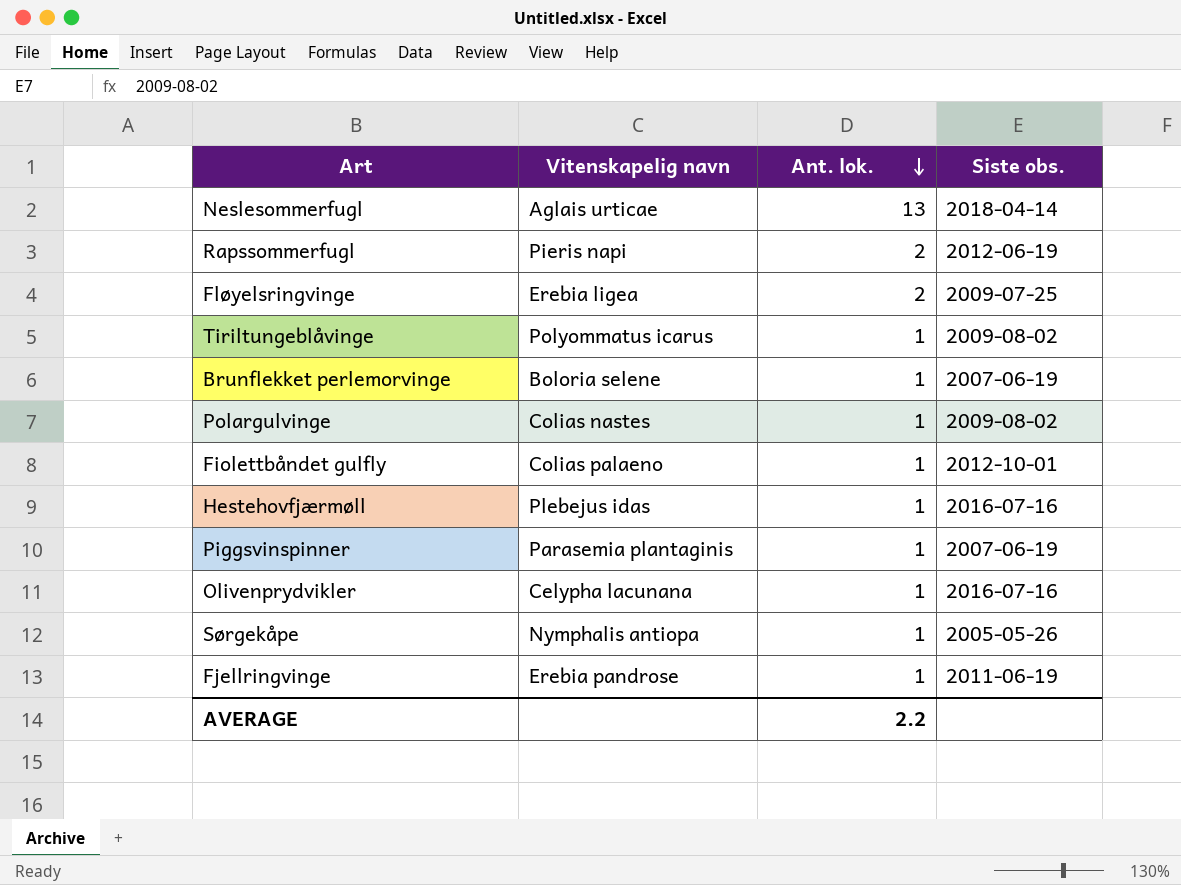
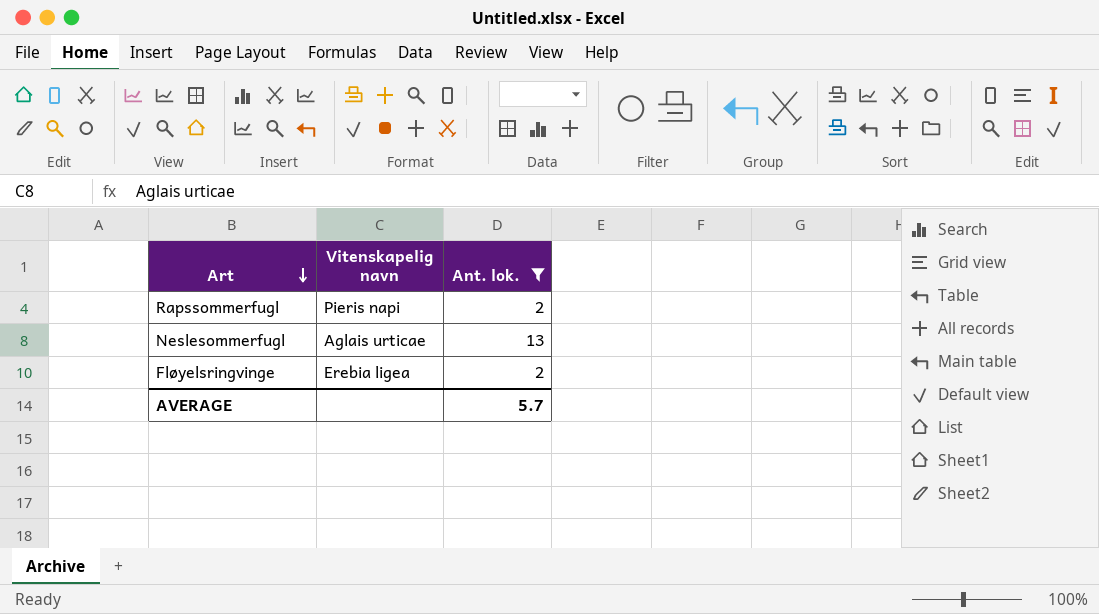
filter: none -> Ant. lok. != 1
row order: Ant. lok. descending -> Art descending
column Siste obs. | position: 4 -> none
AVERAGE | Ant. lok.: 2.2 -> 5.7

